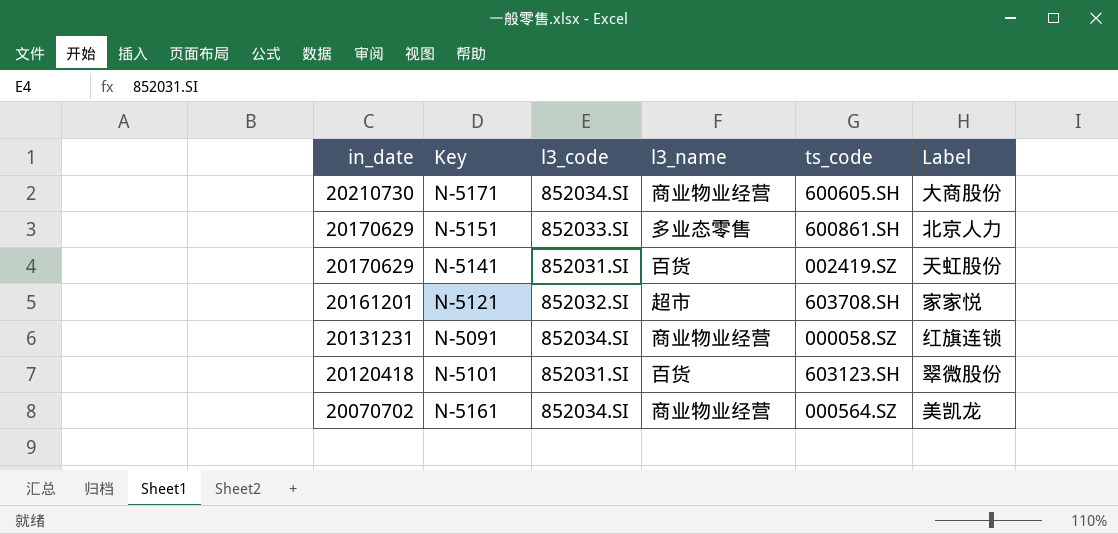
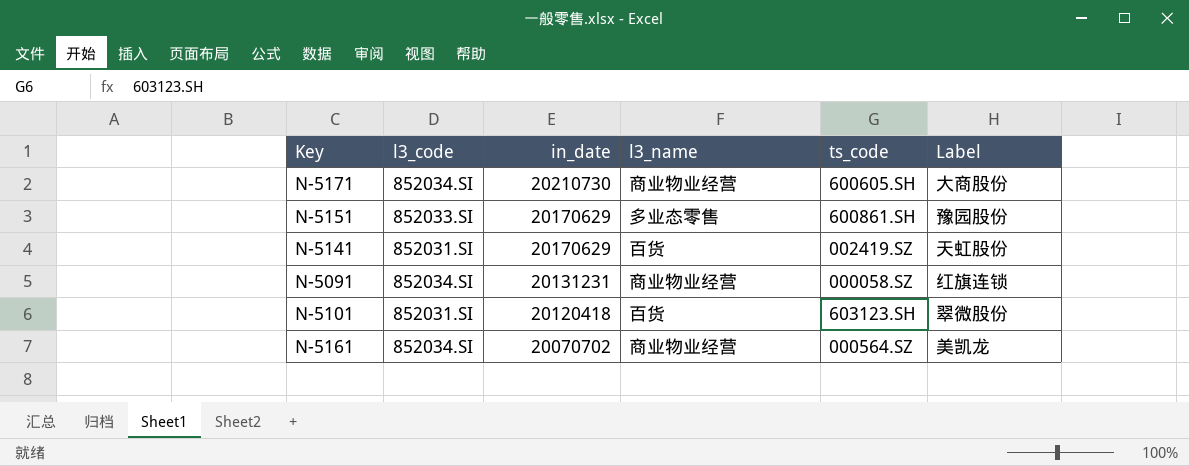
column in_date | position: 1 -> 3
row N-5121: 20161201 | 852032.SI | 超市 | 603708.SH | 家家悦 -> none
N-5151 | Label: 北京人力 -> 豫园股份

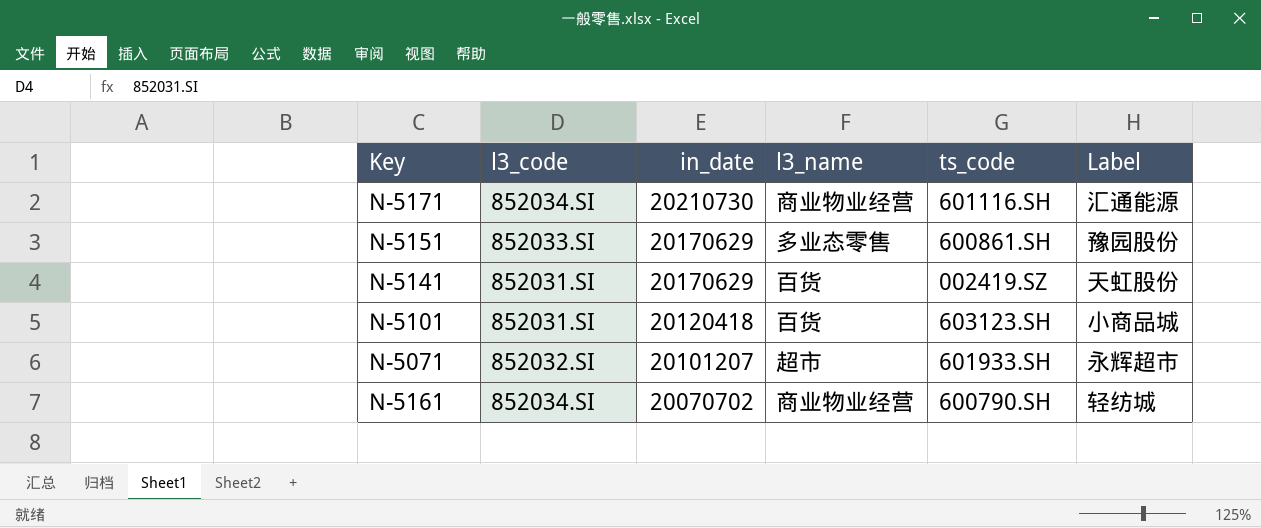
row N-5091: 852034.SI | 20131231 | 商业物业经营 | 000058.SZ | 红旗连锁 -> none
N-5171 | ts_code: 600605.SH -> 601116.SH
N-5171 | Label: 大商股份 -> 汇通能源
N-5101 | Label: 翠微股份 -> 小商品城
row N-5071: none -> 852032.SI | 20101207 | 超市 | 601933.SH | 永辉超市
N-5161 | ts_code: 000564.SZ -> 600790.SH
N-5161 | Label: 美凯龙 -> 轻纺城

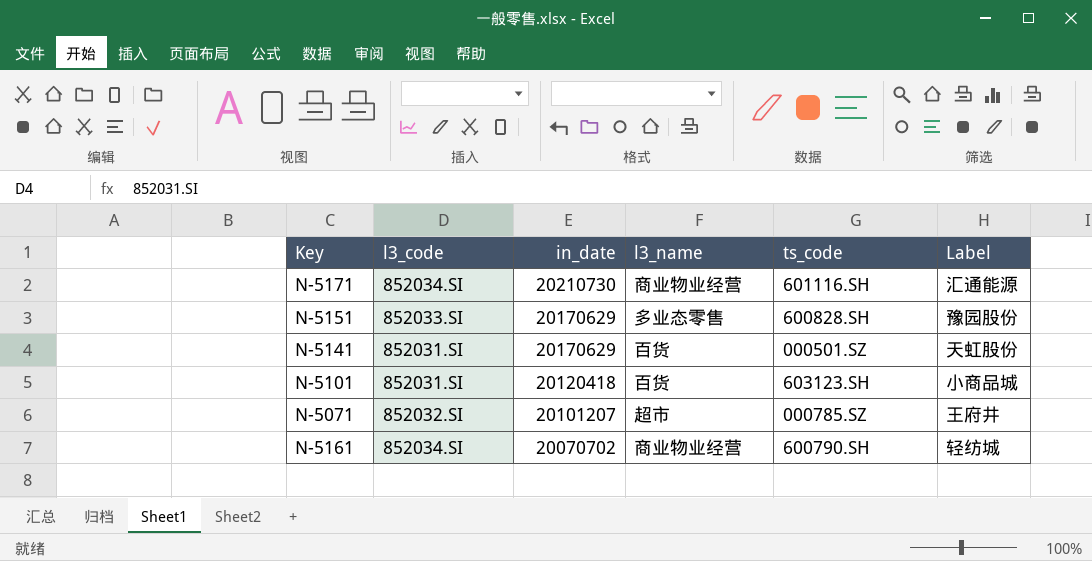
N-5151 | ts_code: 600861.SH -> 600828.SH
N-5141 | ts_code: 002419.SZ -> 000501.SZ
N-5071 | ts_code: 601933.SH -> 000785.SZ
N-5071 | Label: 永辉超市 -> 王府井

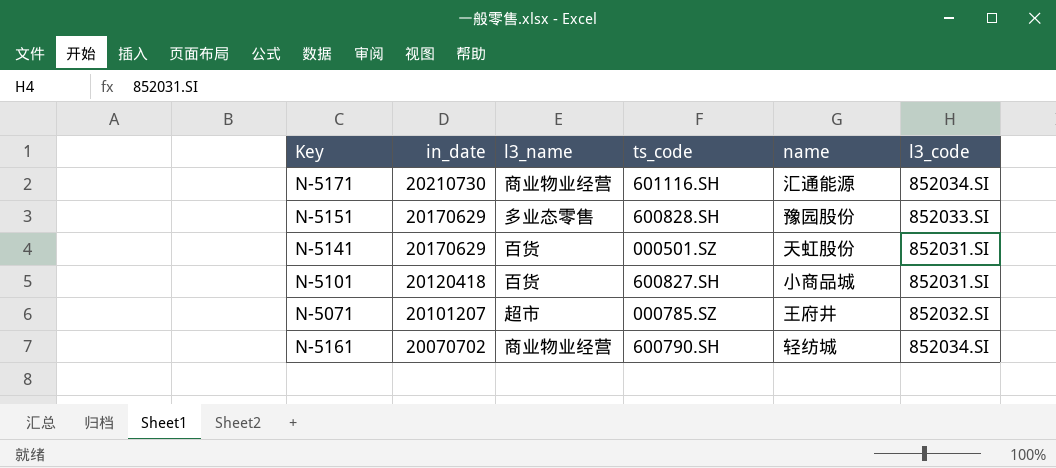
column name: Label -> name
column l3_code | position: 2 -> 6
N-5101 | ts_code: 603123.SH -> 600827.SH

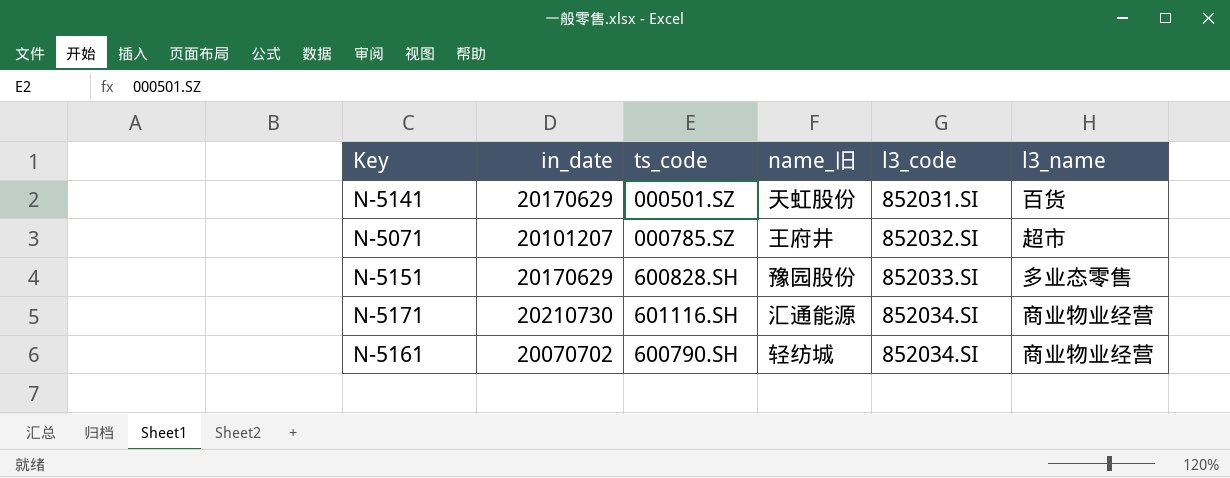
row order: in_date descending -> l3_code ascending
column name: name -> name_旧
column l3_name | position: 3 -> 6
row N-5101: 20120418 | 百货 | 600827.SH | 小商品城 | 852031.SI -> none

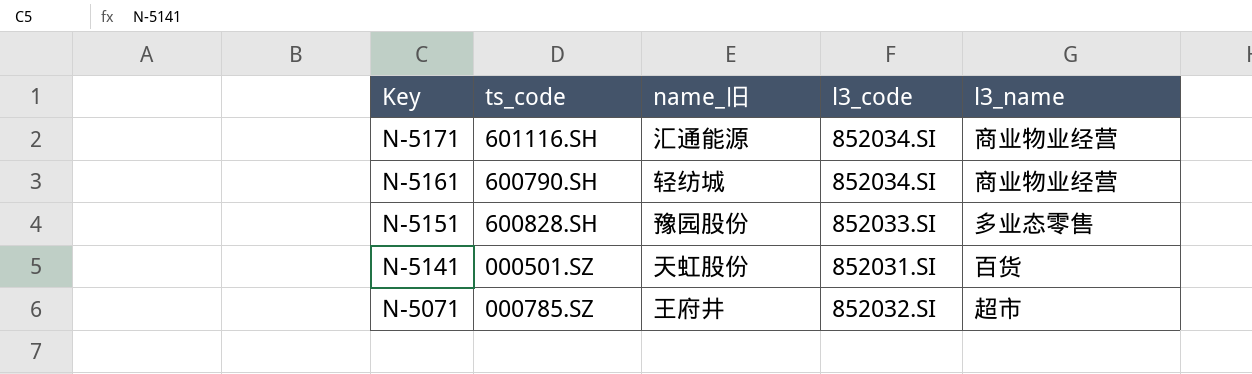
row order: l3_code ascending -> Key descending
column in_date | position: 2 -> none

